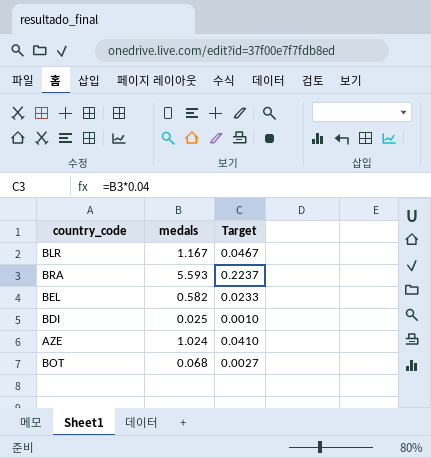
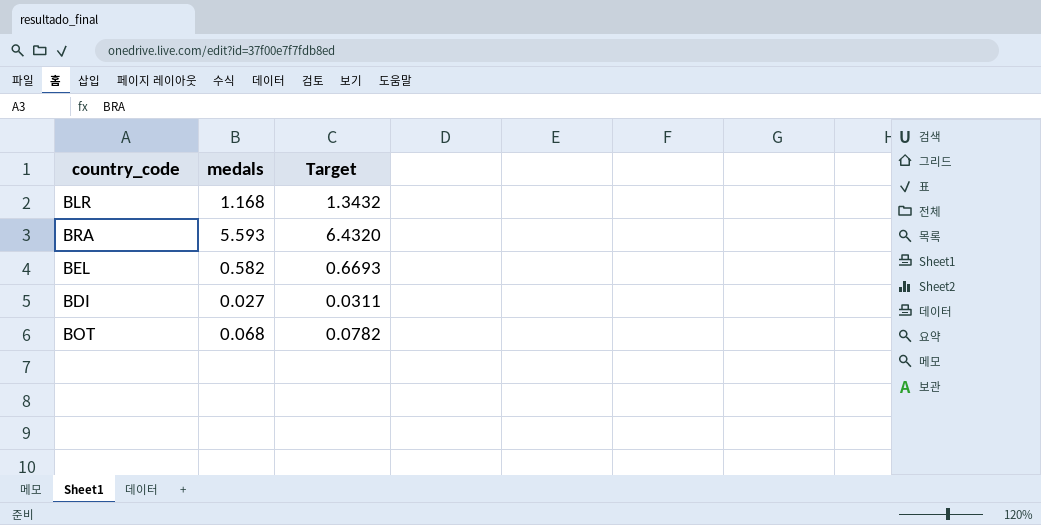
column Target | formula: [medals] * 0.04 -> [medals] * 1.15
row AZE: 1.024 | 0.0410 -> none
BLR | medals: 1.167 -> 1.168
BDI | medals: 0.025 -> 0.027

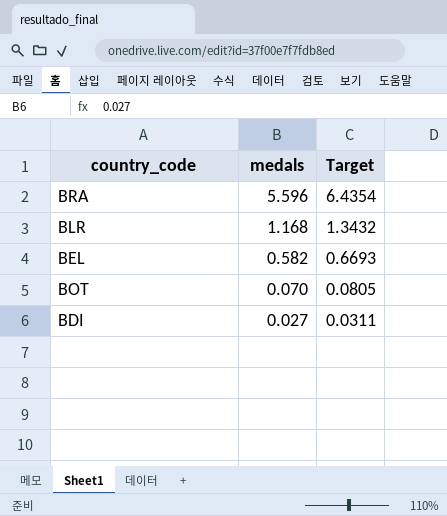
row order: none -> medals descending
BRA | medals: 5.593 -> 5.596
BRA | Target: 6.4320 -> 6.4354
BOT | medals: 0.068 -> 0.070
BOT | Target: 0.0782 -> 0.0805

